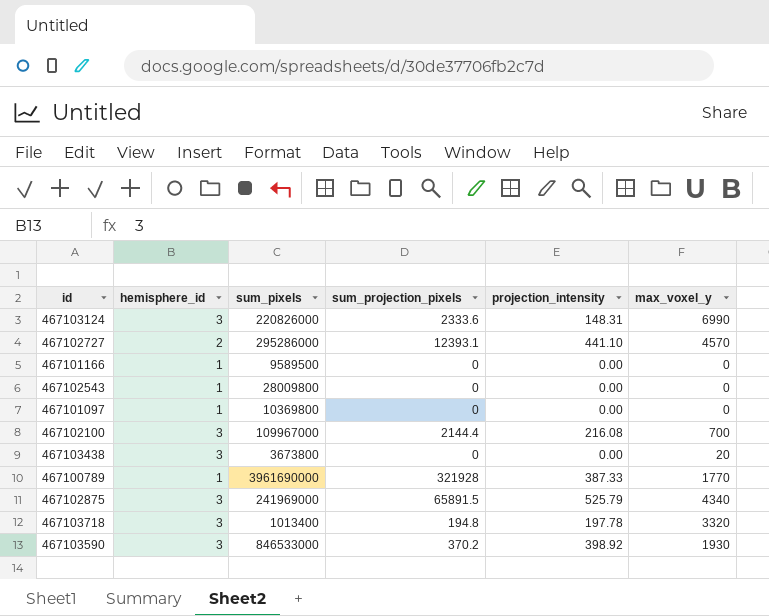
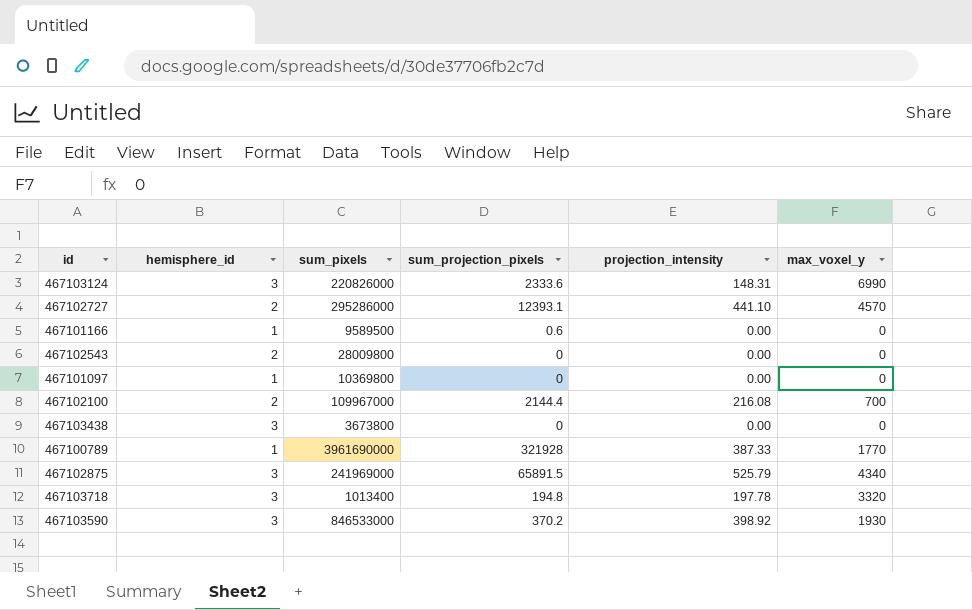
467101166 | sum_projection_pixels: 0 -> 0.6
467102543 | hemisphere_id: 1 -> 2
467102100 | hemisphere_id: 3 -> 2
467103438 | max_voxel_y: 20 -> 0

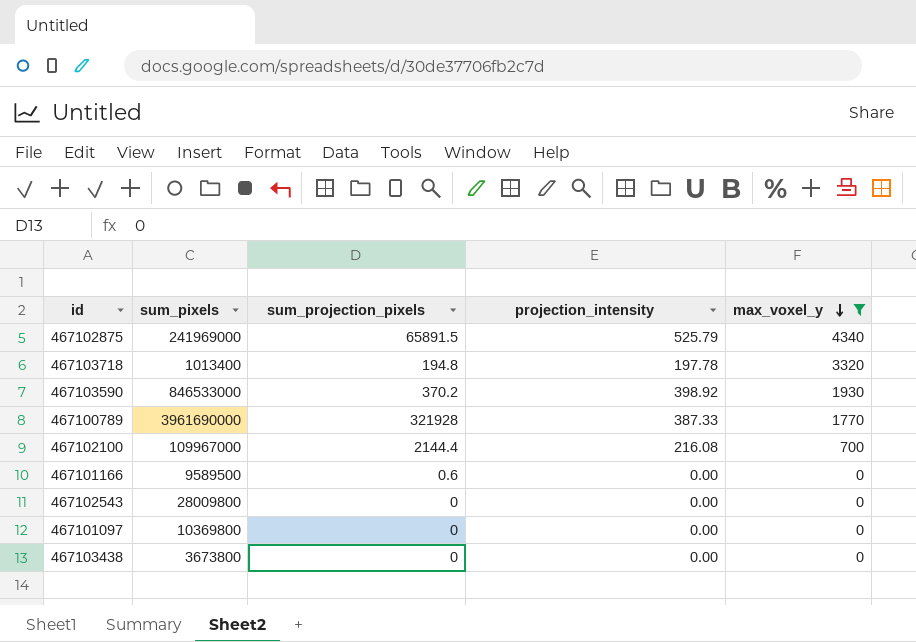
filter: none -> max_voxel_y <= 4340
row order: none -> max_voxel_y descending
column hemisphere_id | position: 2 -> none

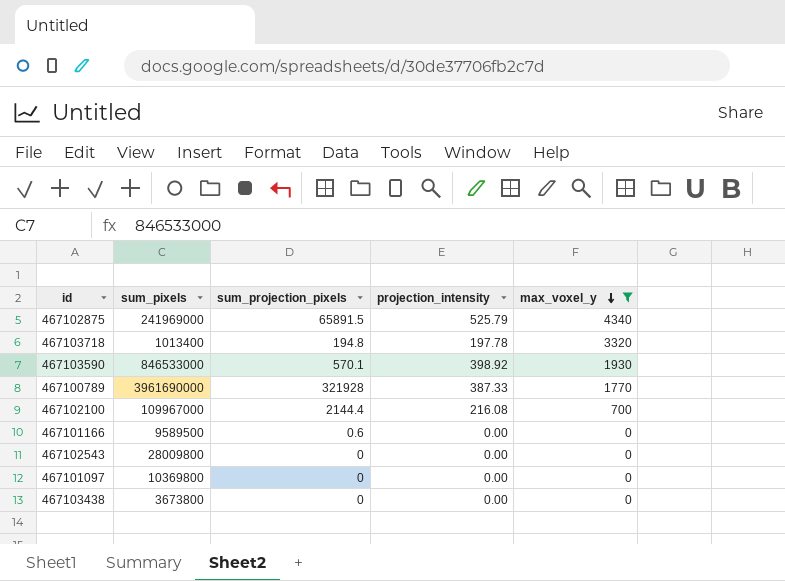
467103590 | sum_projection_pixels: 370.2 -> 570.1

